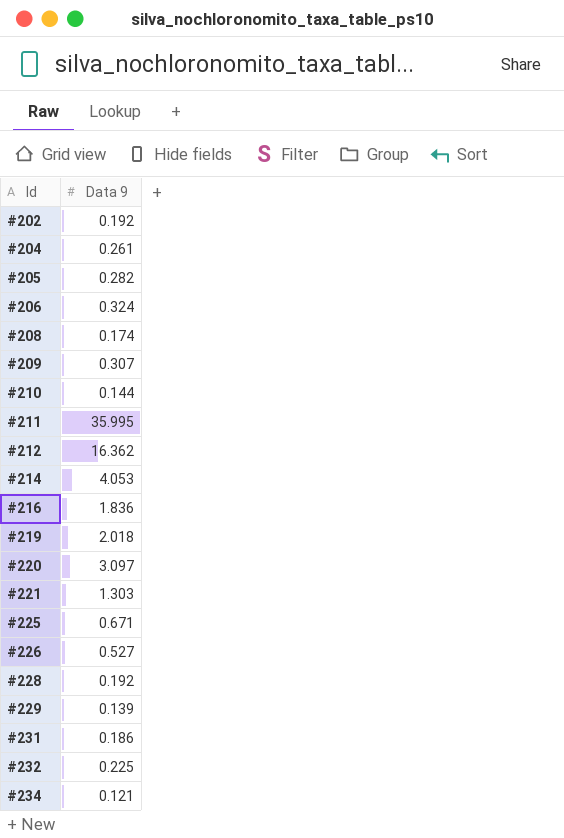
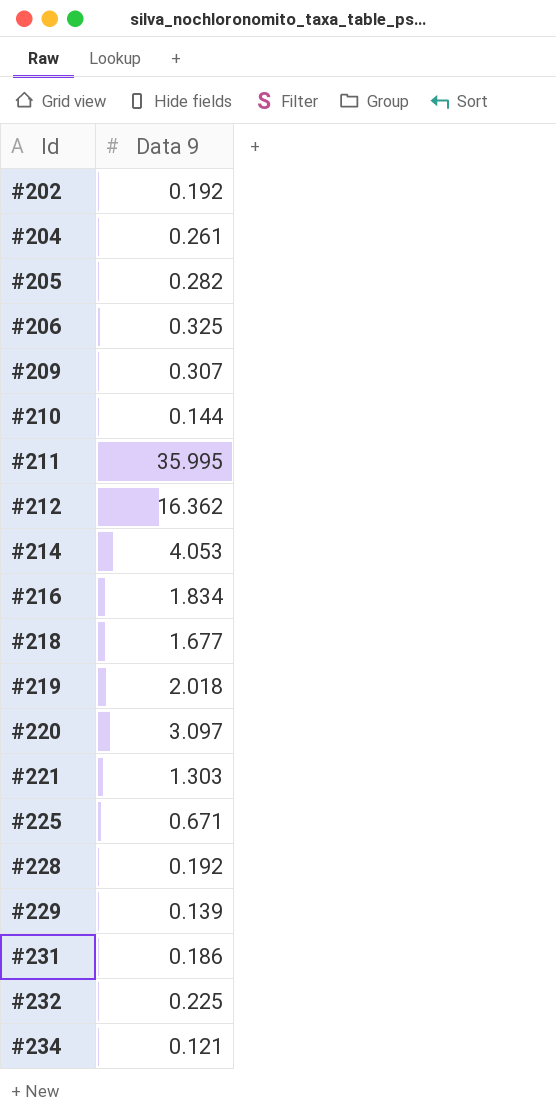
row #208: 0.174 -> none
row #226: 0.527 -> none
#206 | Data 9: 0.324 -> 0.325
#216 | Data 9: 1.836 -> 1.834
row #218: none -> 1.677

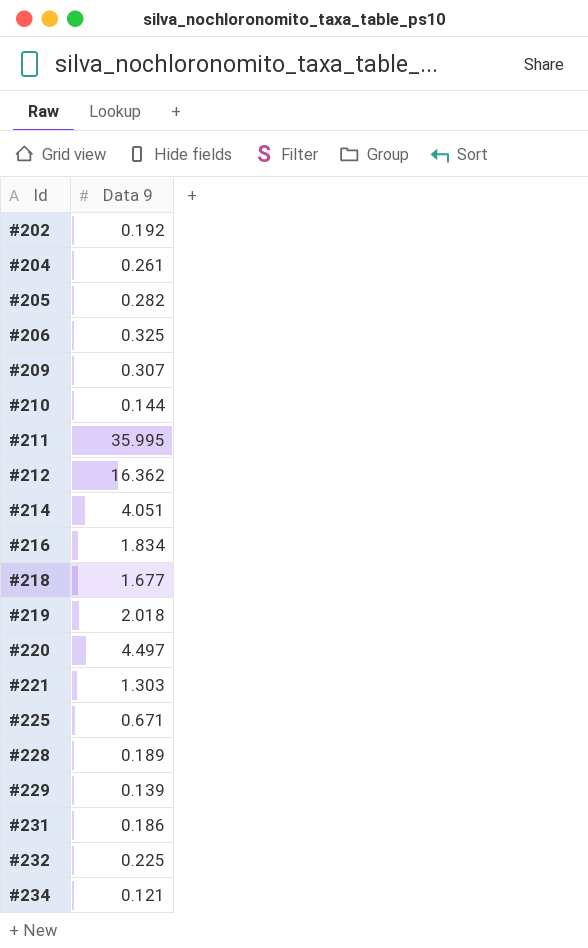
#214 | Data 9: 4.053 -> 4.051
#220 | Data 9: 3.097 -> 4.497
#228 | Data 9: 0.192 -> 0.189

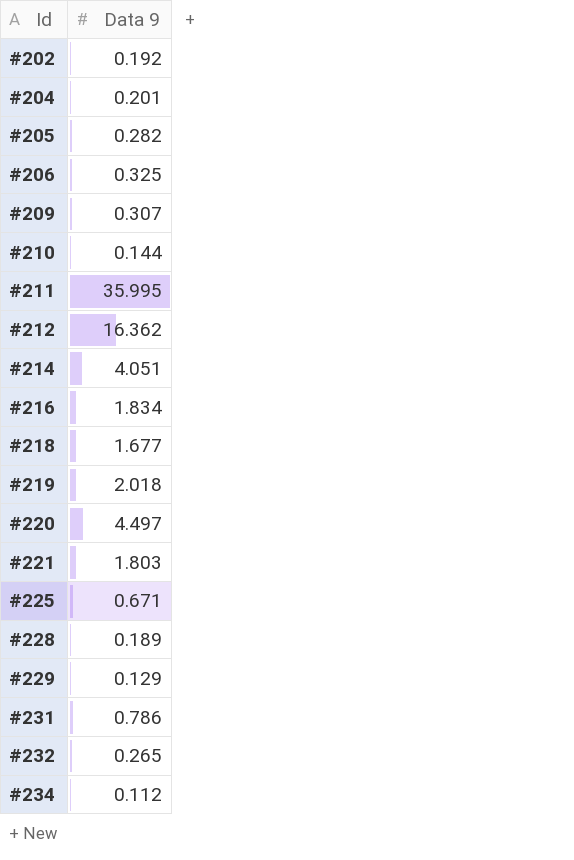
#204 | Data 9: 0.261 -> 0.201
#221 | Data 9: 1.303 -> 1.803
#229 | Data 9: 0.139 -> 0.129
#231 | Data 9: 0.186 -> 0.786
#232 | Data 9: 0.225 -> 0.265
#234 | Data 9: 0.121 -> 0.112

